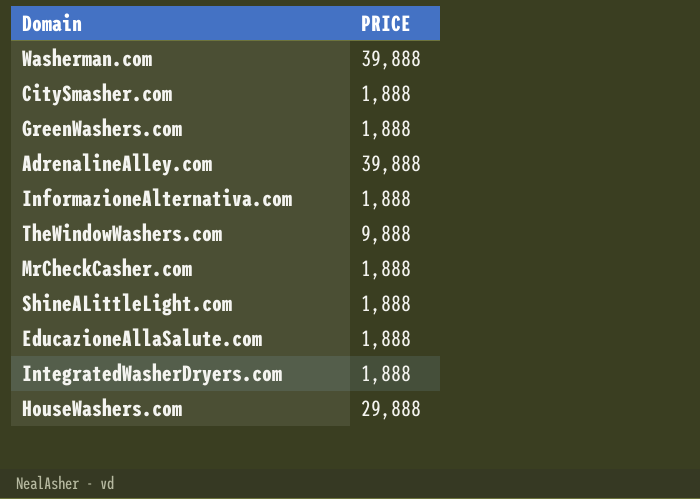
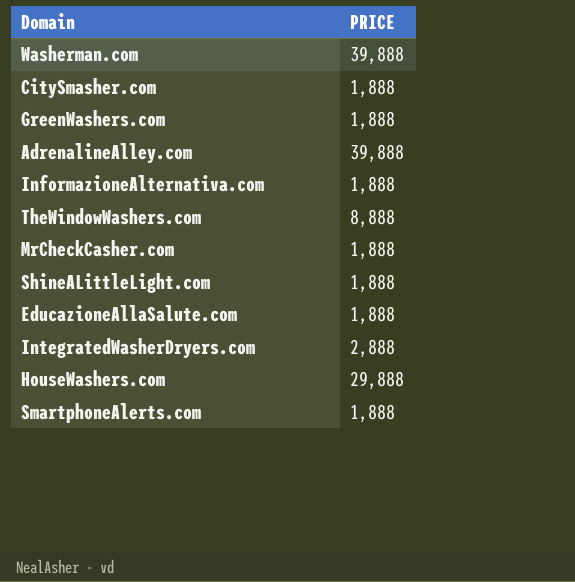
TheWindowWashers.com | PRICE: 9,888 -> 8,888
IntegratedWasherDryers.com | PRICE: 1,888 -> 2,888
row SmartphoneAlerts.com: none -> 1,888

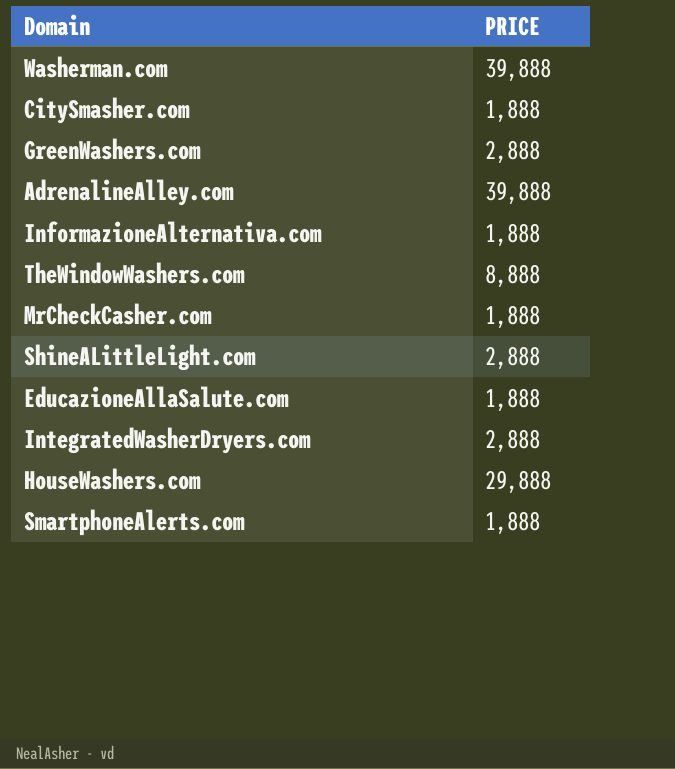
GreenWashers.com | PRICE: 1,888 -> 2,888
ShineALittleLight.com | PRICE: 1,888 -> 2,888

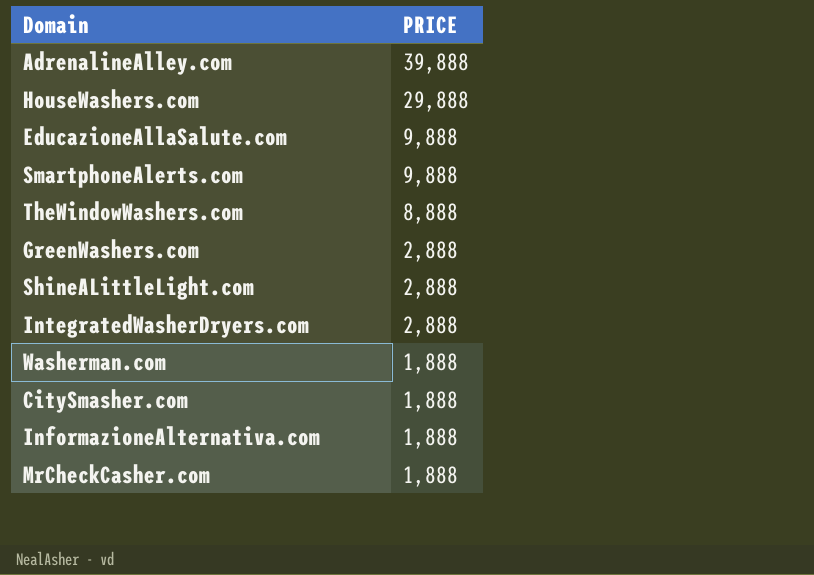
row order: none -> PRICE descending
EducazioneAllaSalute.com | PRICE: 1,888 -> 9,888
SmartphoneAlerts.com | PRICE: 1,888 -> 9,888
Washerman.com | PRICE: 39,888 -> 1,888

